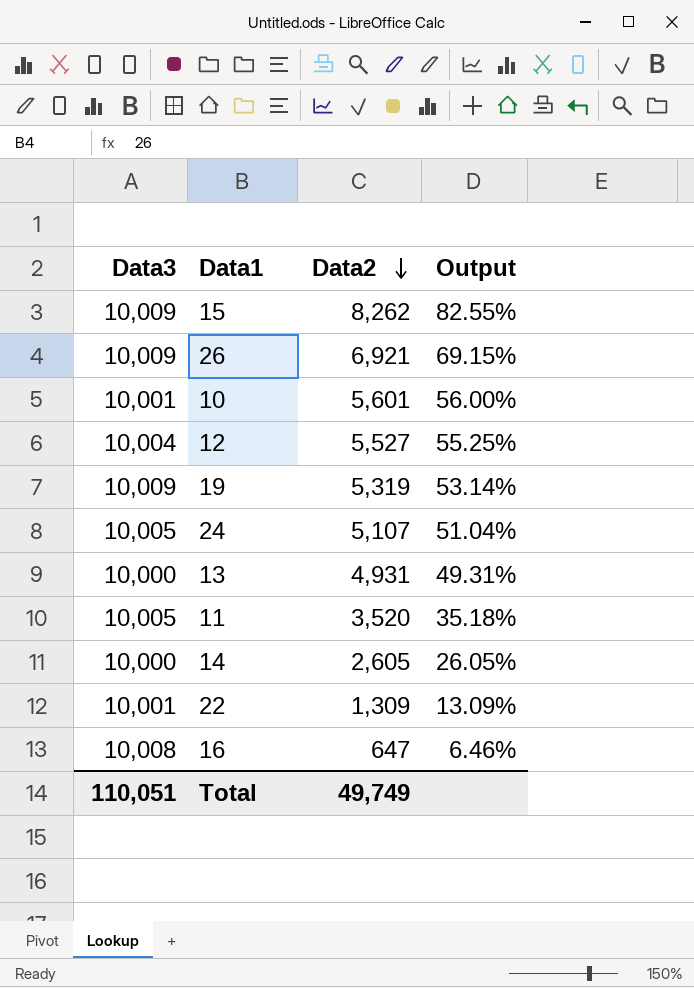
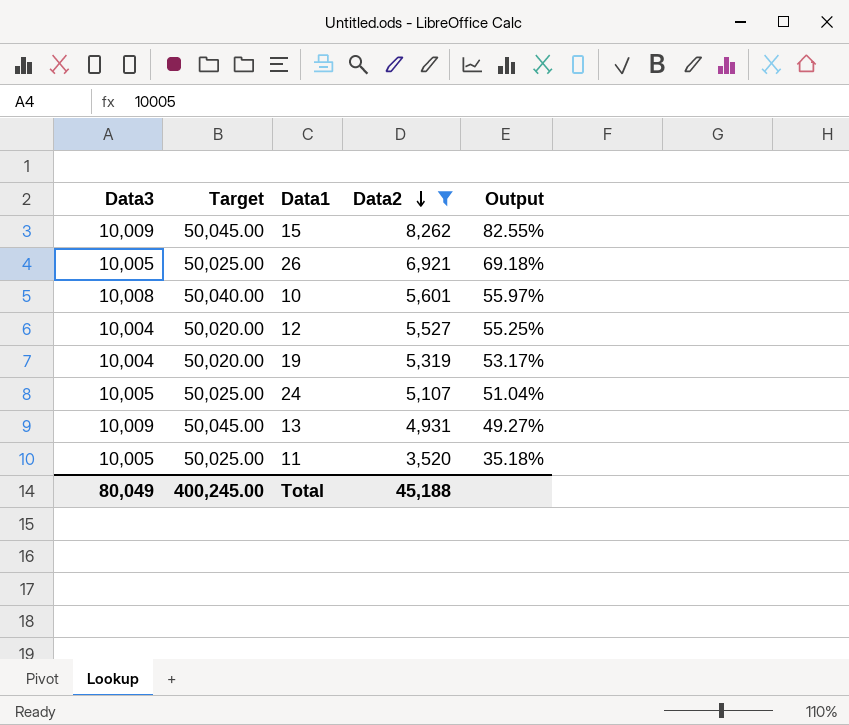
filter: none -> Data2 >= 3,520
column Target | formula: none -> [Data3] * 5
26 | Data3: 10,009 -> 10,005
26 | Output: 69.15% -> 69.18%
10 | Data3: 10,001 -> 10,008
10 | Output: 56.00% -> 55.97%
19 | Data3: 10,009 -> 10,004
19 | Output: 53.14% -> 53.17%
13 | Data3: 10,000 -> 10,009
13 | Output: 49.31% -> 49.27%
Total | Data3: 110,051 -> 80,049
Total | Data2: 49,749 -> 45,188

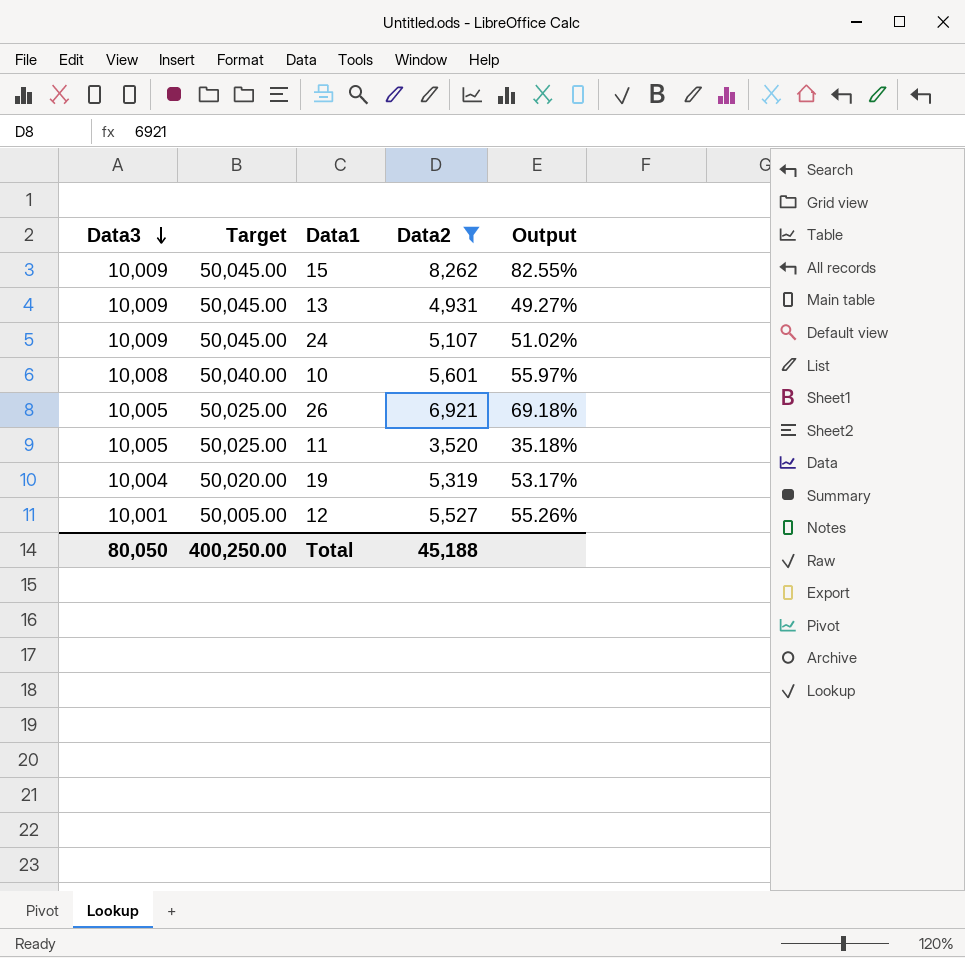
row order: Data2 descending -> Data3 descending
24 | Data3: 10,005 -> 10,009
24 | Target: 50,025.00 -> 50,045.00
24 | Output: 51.04% -> 51.02%
12 | Data3: 10,004 -> 10,001
12 | Target: 50,020.00 -> 50,005.00
12 | Output: 55.25% -> 55.26%
Total | Data3: 80,049 -> 80,050
Total | Target: 400,245.00 -> 400,250.00

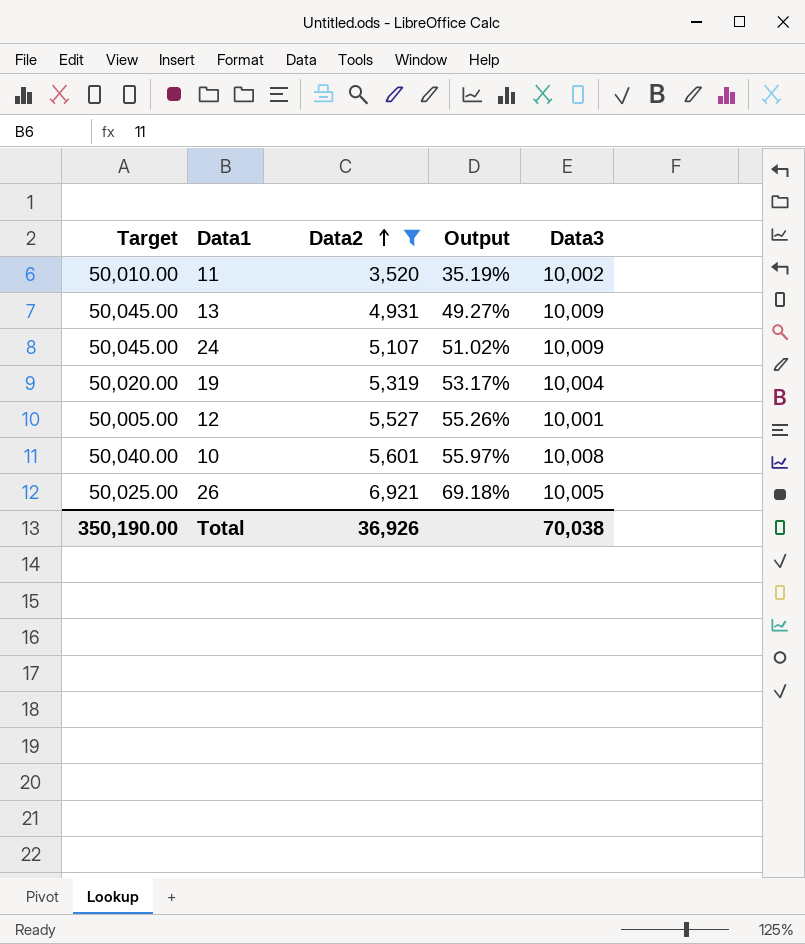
row order: Data3 descending -> Data2 ascending
column Data3 | position: 1 -> 5
row 15: 10,009 | 50,045.00 | 8,262 | 82.55% -> none
11 | Target: 50,025.00 -> 50,010.00
11 | Output: 35.18% -> 35.19%
11 | Data3: 10,005 -> 10,002
Total | Target: 400,250.00 -> 350,190.00
Total | Data2: 45,188 -> 36,926
Total | Data3: 80,050 -> 70,038

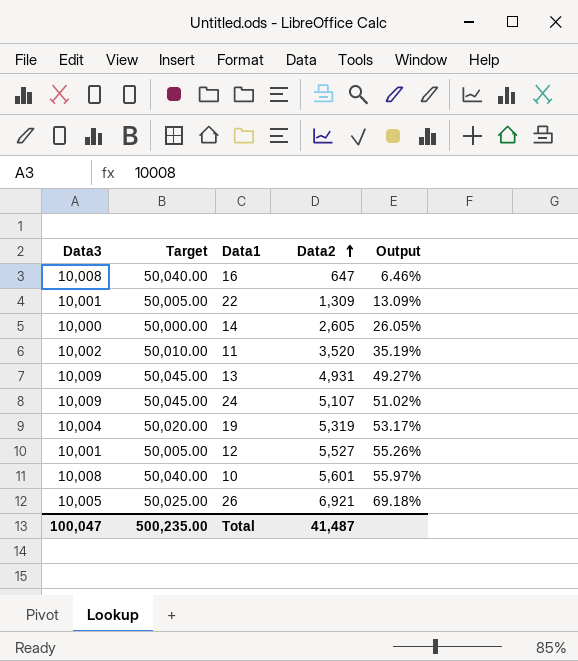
filter: Data2 >= 3,520 -> none
column Data3 | position: 5 -> 1
Total | Data3: 70,038 -> 100,047
Total | Target: 350,190.00 -> 500,235.00
Total | Data2: 36,926 -> 41,487

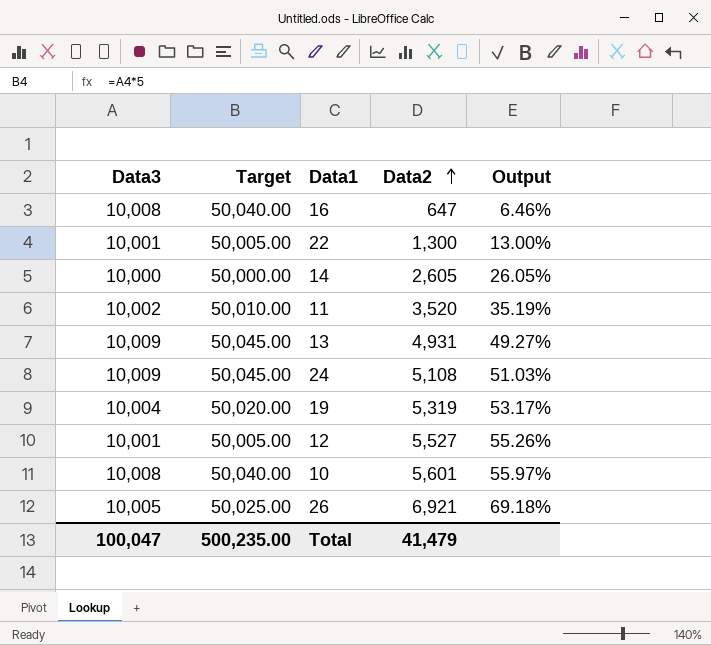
22 | Data2: 1,309 -> 1,300
22 | Output: 13.09% -> 13.00%
24 | Data2: 5,107 -> 5,108
24 | Output: 51.02% -> 51.03%
Total | Data2: 41,487 -> 41,479

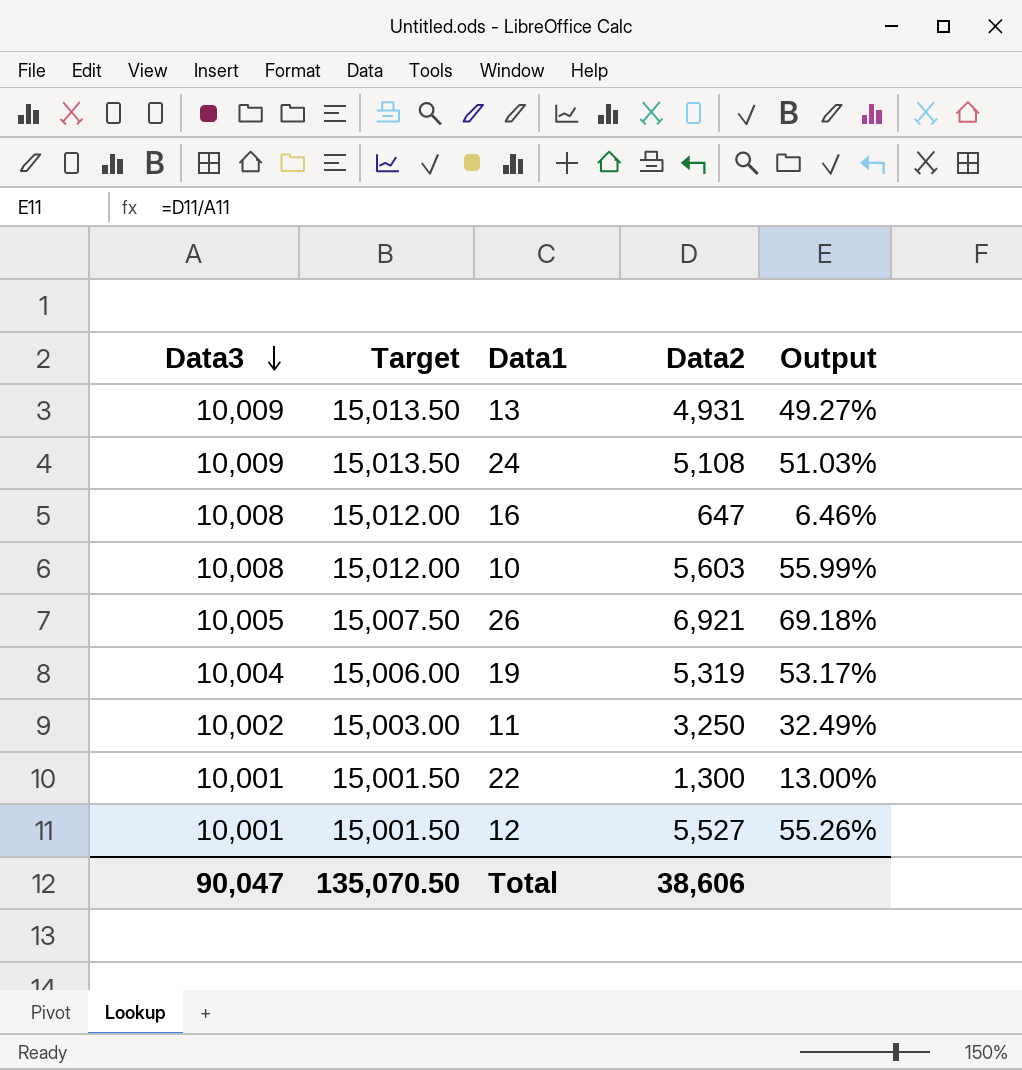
row order: Data2 ascending -> Data3 descending
column Target | formula: [Data3] * 5 -> [Data3] * 1.5
row 14: 10,000 | 50,000.00 | 2,605 | 26.05% -> none
10 | Data2: 5,601 -> 5,603
10 | Output: 55.97% -> 55.99%
11 | Data2: 3,520 -> 3,250
11 | Output: 35.19% -> 32.49%
Total | Data3: 100,047 -> 90,047
Total | Target: 500,235.00 -> 135,070.50
Total | Data2: 41,479 -> 38,606

